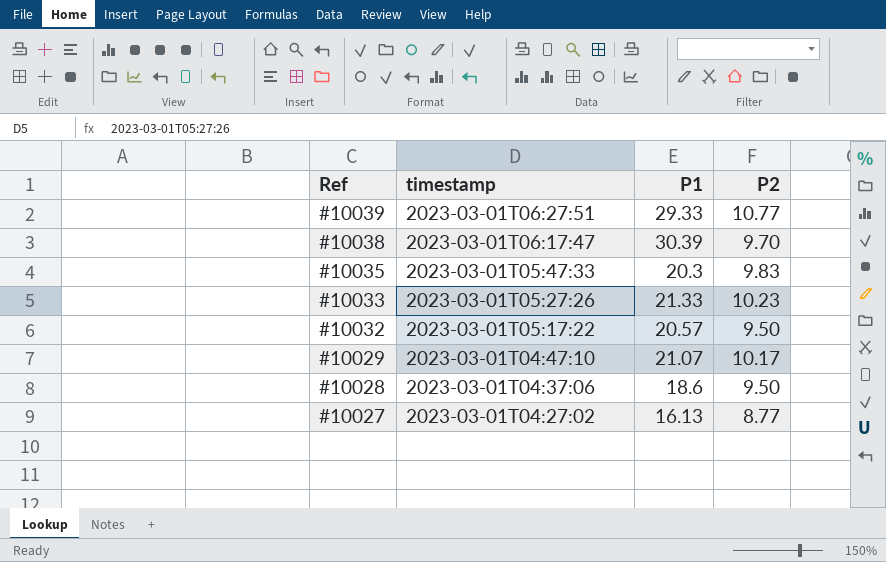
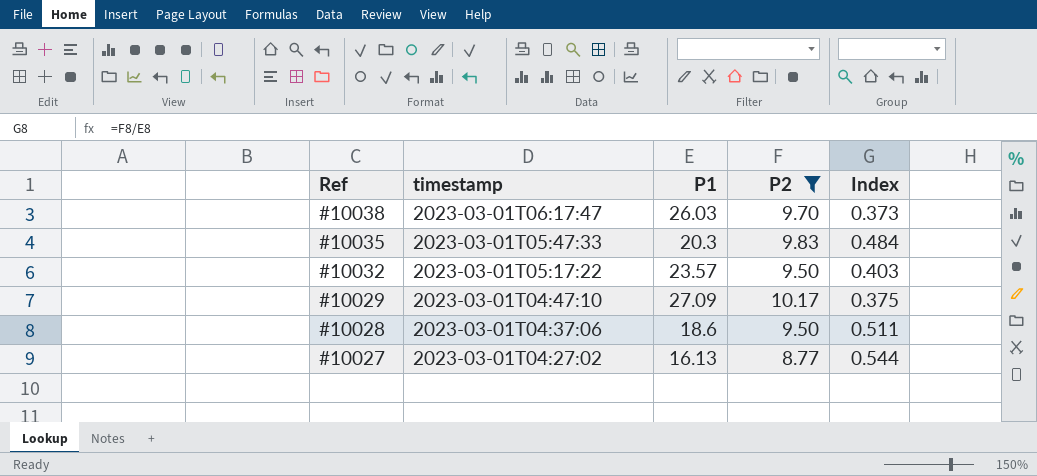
filter: none -> P2 <= 10.17
column Index | formula: none -> [P2] / [P1]
#10038 | P1: 30.39 -> 26.03
#10032 | P1: 20.57 -> 23.57
#10029 | P1: 21.07 -> 27.09

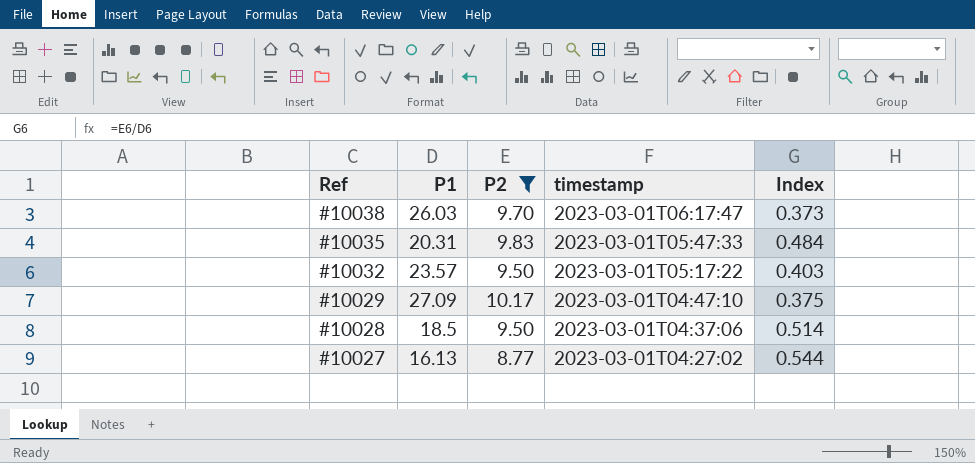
column timestamp | position: 2 -> 4
#10035 | P1: 20.3 -> 20.31
#10028 | P1: 18.6 -> 18.5
#10028 | Index: 0.511 -> 0.514

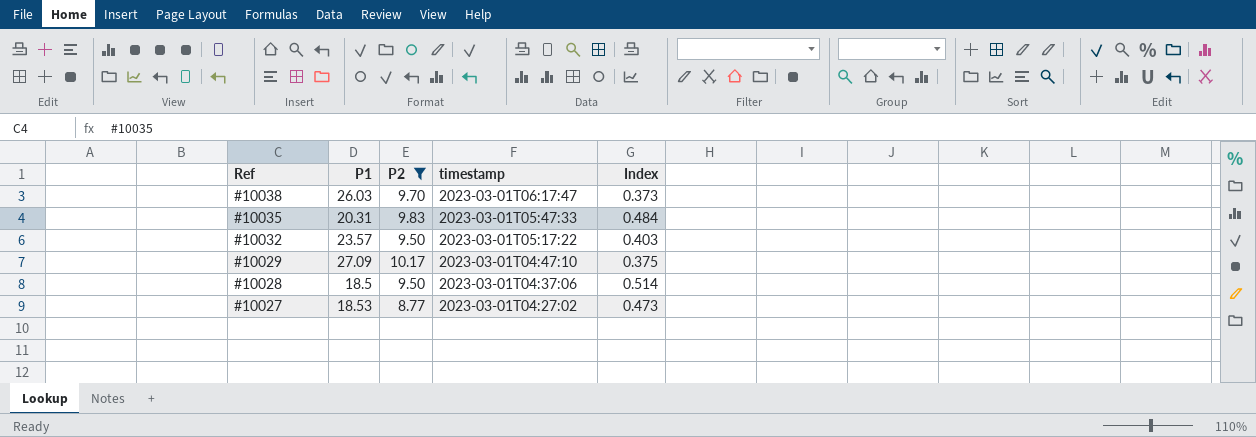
#10027 | P1: 16.13 -> 18.53
#10027 | Index: 0.544 -> 0.473

